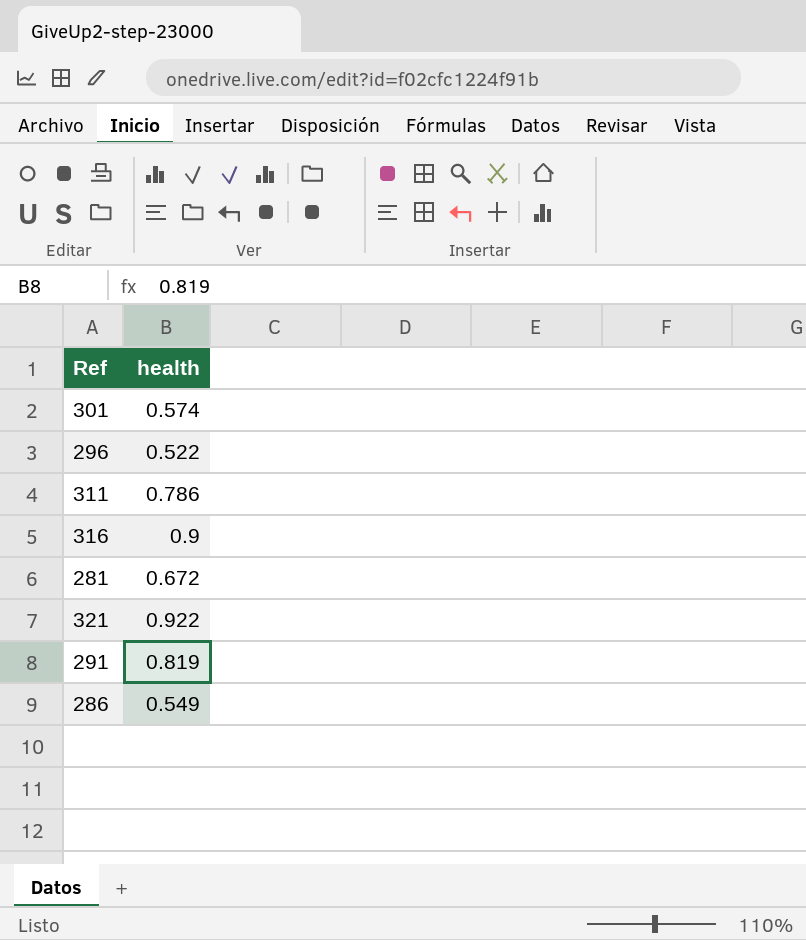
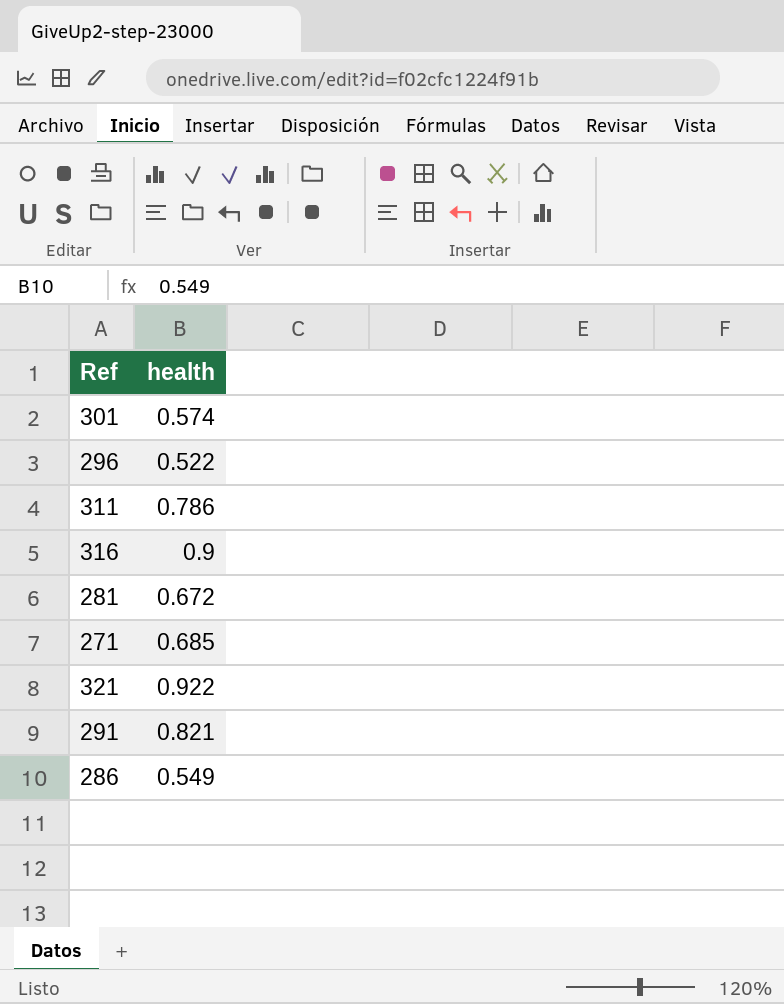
row 271: none -> 0.685
291 | health: 0.819 -> 0.821

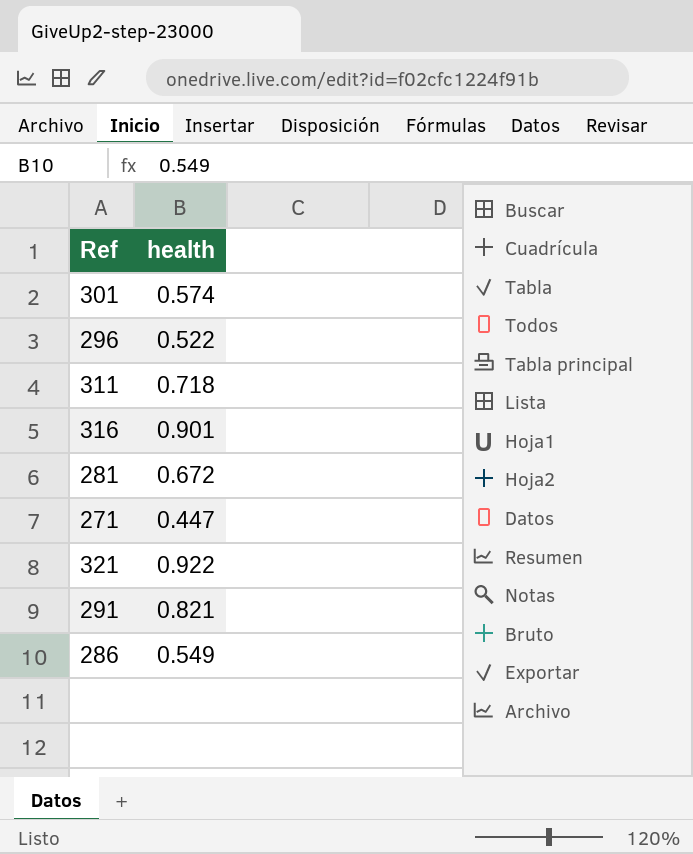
311 | health: 0.786 -> 0.718
316 | health: 0.9 -> 0.901
271 | health: 0.685 -> 0.447

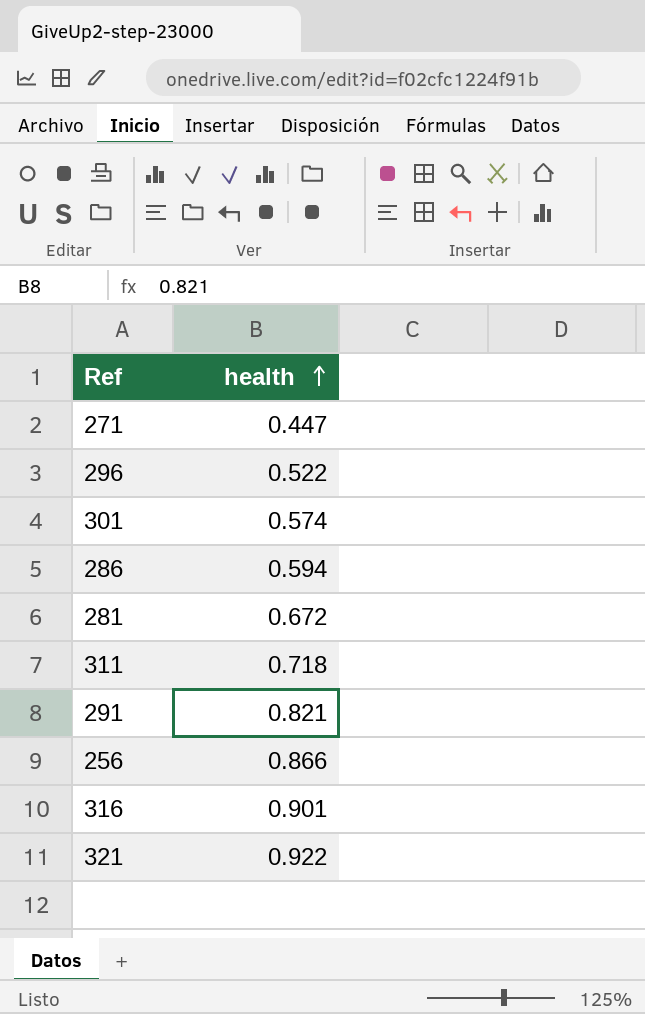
row order: none -> health ascending
286 | health: 0.549 -> 0.594
row 256: none -> 0.866

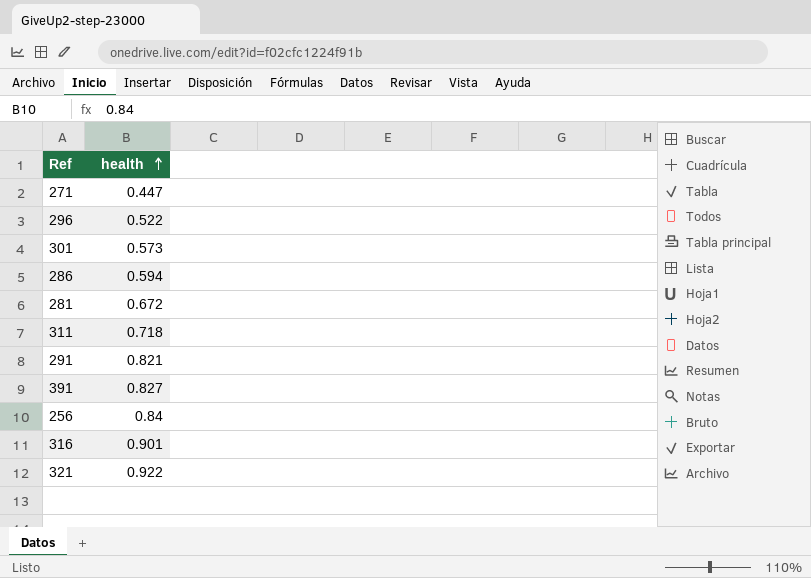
301 | health: 0.574 -> 0.573
row 391: none -> 0.827
256 | health: 0.866 -> 0.84

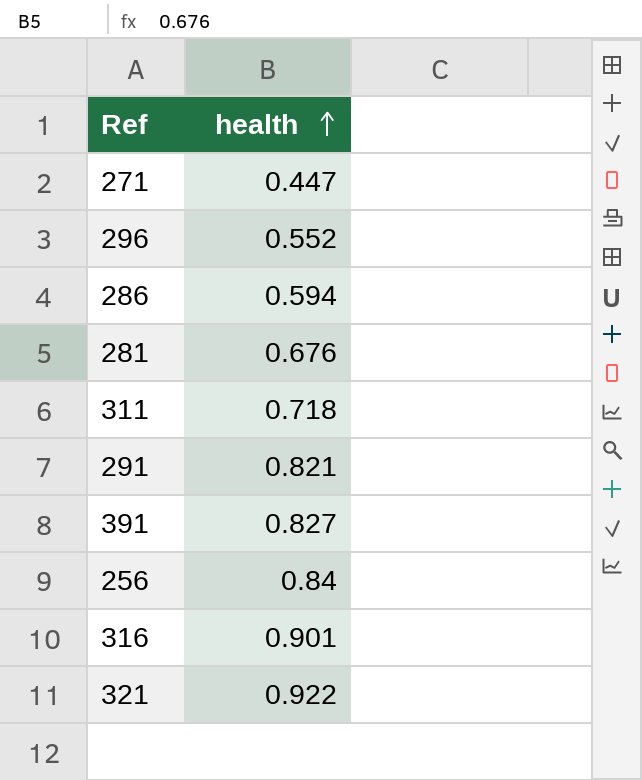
row 301: 0.573 -> none
296 | health: 0.522 -> 0.552
281 | health: 0.672 -> 0.676

